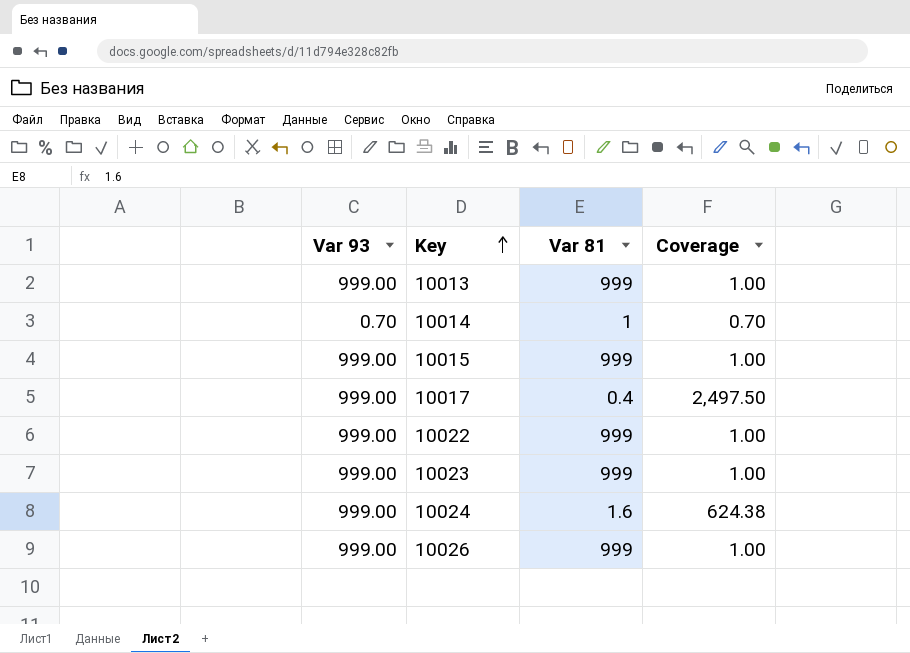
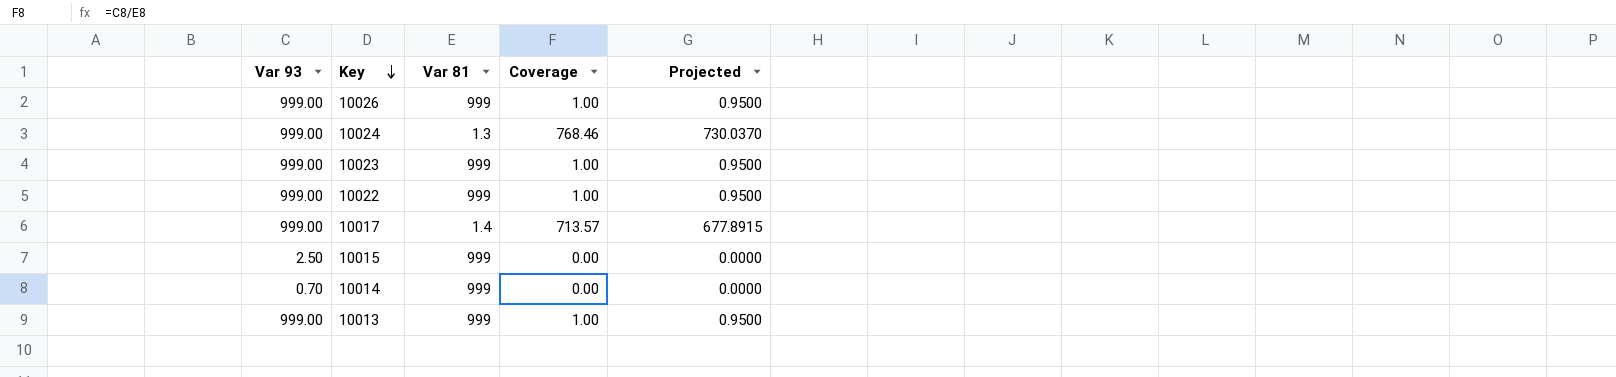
row order: Key ascending -> Key descending
column Projected | formula: none -> [Coverage] * 0.95
10024 | Var 81: 1.6 -> 1.3
10024 | Coverage: 624.38 -> 768.46
10017 | Var 81: 0.4 -> 1.4
10017 | Coverage: 2,497.50 -> 713.57
10015 | Var 93: 999.00 -> 2.50
10015 | Coverage: 1.00 -> 0.00
10014 | Var 81: 1 -> 999
10014 | Coverage: 0.70 -> 0.00

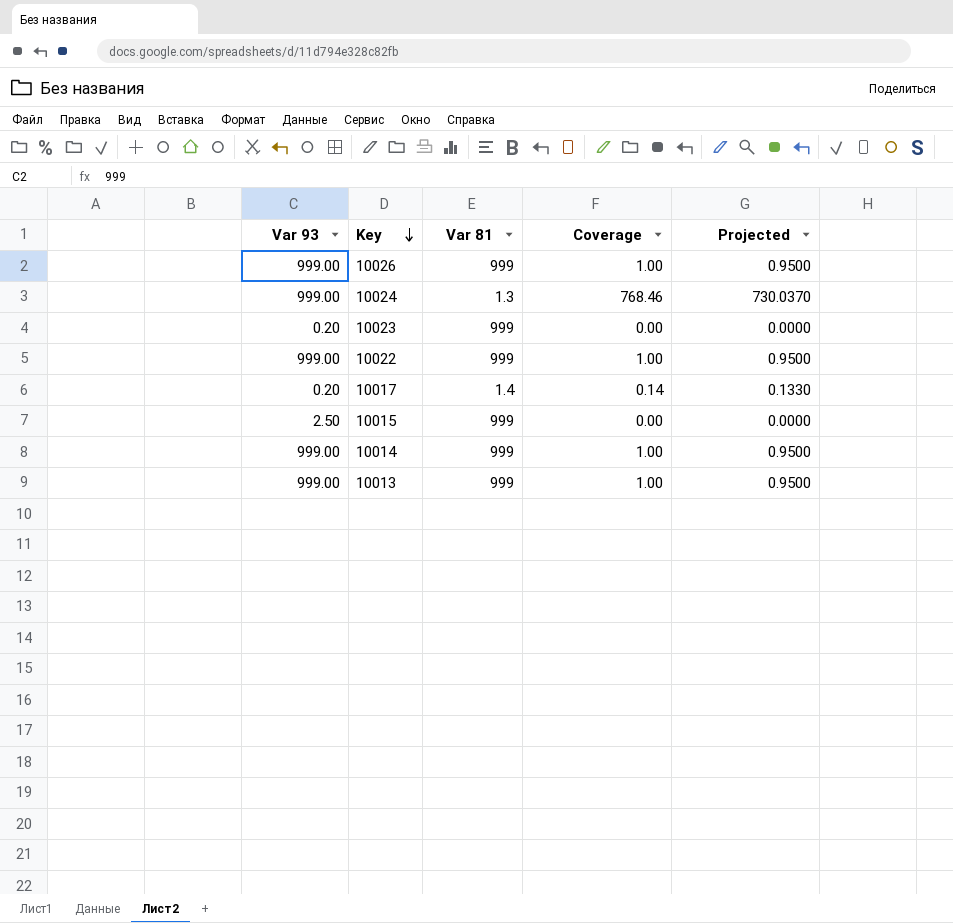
10023 | Var 93: 999.00 -> 0.20
10023 | Coverage: 1.00 -> 0.00
10023 | Projected: 0.9500 -> 0.0000
10017 | Var 93: 999.00 -> 0.20
10017 | Coverage: 713.57 -> 0.14
10017 | Projected: 677.8915 -> 0.1330
10014 | Var 93: 0.70 -> 999.00
10014 | Coverage: 0.00 -> 1.00
10014 | Projected: 0.0000 -> 0.9500

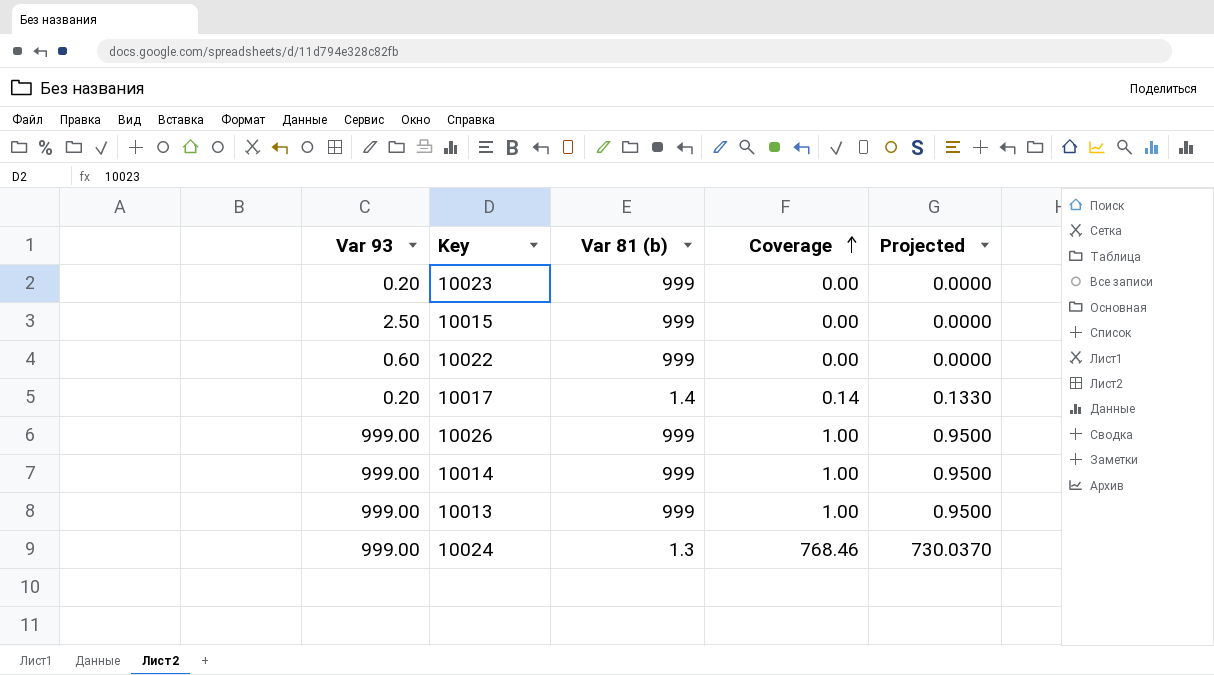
row order: Key descending -> Coverage ascending
column name: Var 81 -> Var 81 (b)
10022 | Var 93: 999.00 -> 0.60
10022 | Coverage: 1.00 -> 0.00
10022 | Projected: 0.9500 -> 0.0000

